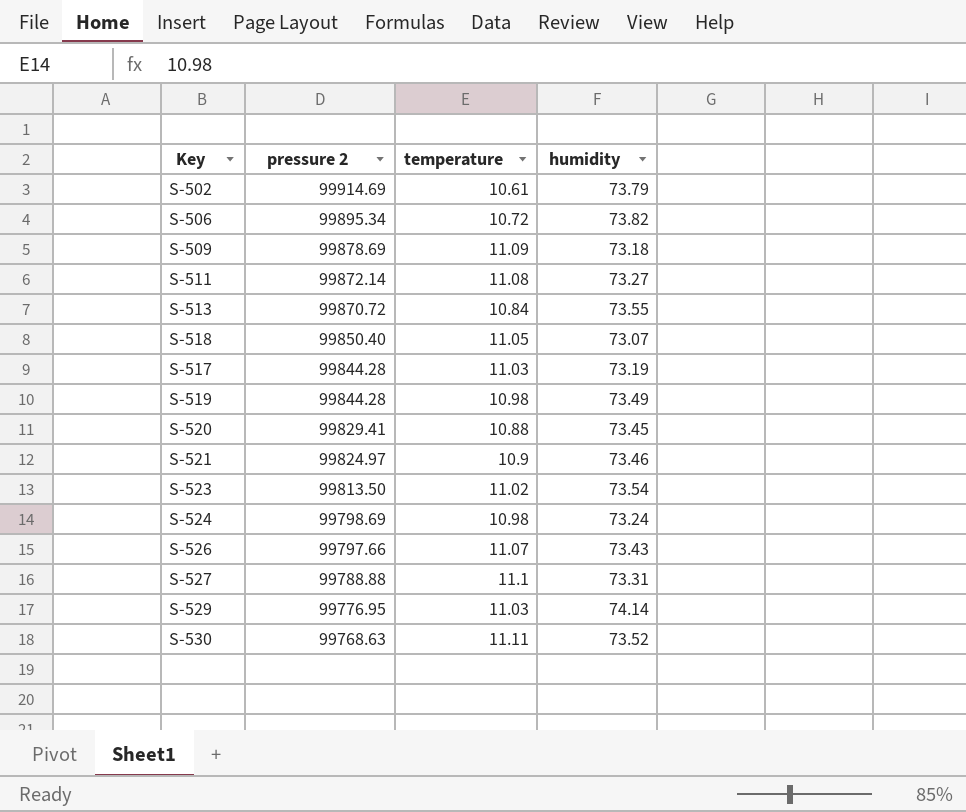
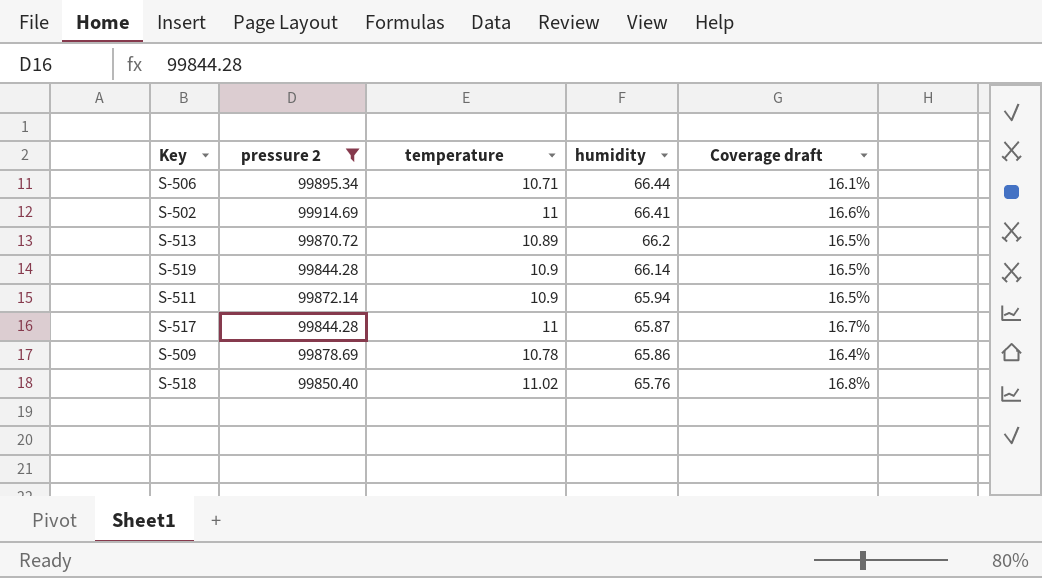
filter: none -> pressure 2 >= 99844.28
row order: pressure 2 descending -> humidity descending
column Coverage draft | formula: none -> [temperature] / [humidity]
S-506 | temperature: 10.72 -> 10.71
S-506 | humidity: 73.82 -> 66.44
S-502 | temperature: 10.61 -> 11
S-502 | humidity: 73.79 -> 66.41
S-513 | temperature: 10.84 -> 10.89
S-513 | humidity: 73.55 -> 66.2
S-519 | temperature: 10.98 -> 10.9
S-519 | humidity: 73.49 -> 66.14
S-511 | temperature: 11.08 -> 10.9
S-511 | humidity: 73.27 -> 65.94
S-517 | temperature: 11.03 -> 11
S-517 | humidity: 73.19 -> 65.87
S-509 | temperature: 11.09 -> 10.78
S-509 | humidity: 73.18 -> 65.86
S-518 | temperature: 11.05 -> 11.02
S-518 | humidity: 73.07 -> 65.76

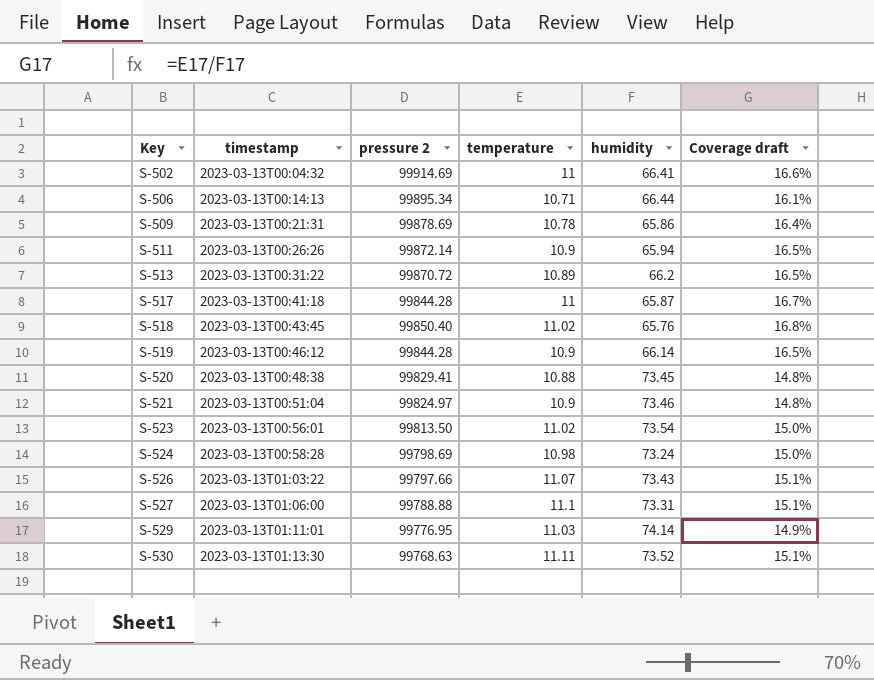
filter: pressure 2 >= 99844.28 -> none
row order: humidity descending -> Key ascending
column timestamp | position: none -> 2

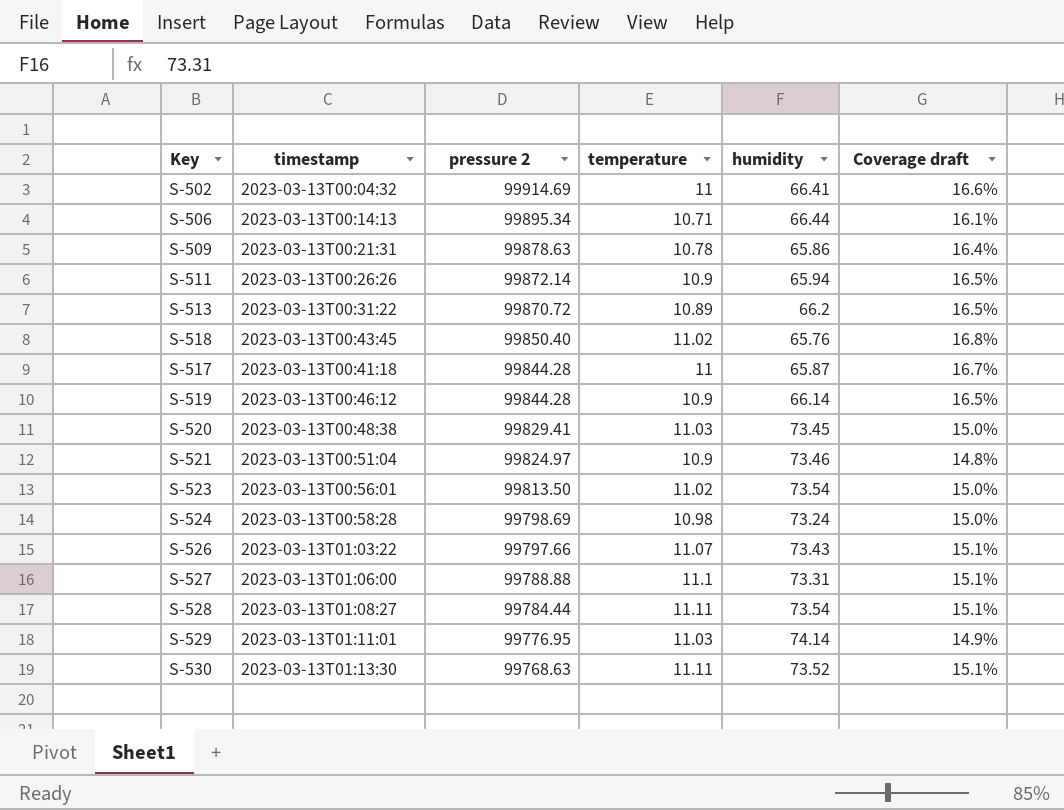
row order: Key ascending -> pressure 2 descending
S-509 | pressure 2: 99878.69 -> 99878.63
S-520 | temperature: 10.88 -> 11.03
S-520 | Coverage draft: 14.8% -> 15.0%
row S-528: none -> 2023-03-13T01:08:27 | 99784.44 | 11.11 | 73.54 | 15.1%

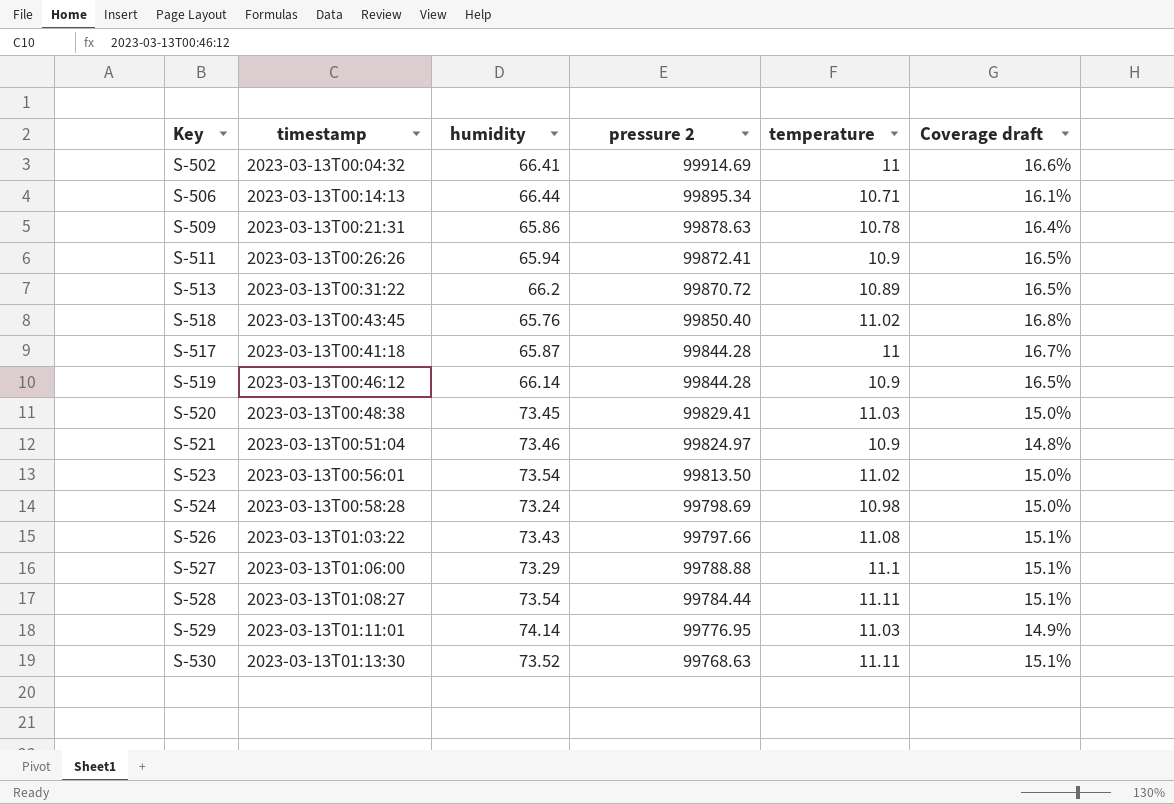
column humidity | position: 5 -> 3
S-511 | pressure 2: 99872.14 -> 99872.41
S-526 | temperature: 11.07 -> 11.08
S-527 | humidity: 73.31 -> 73.29

